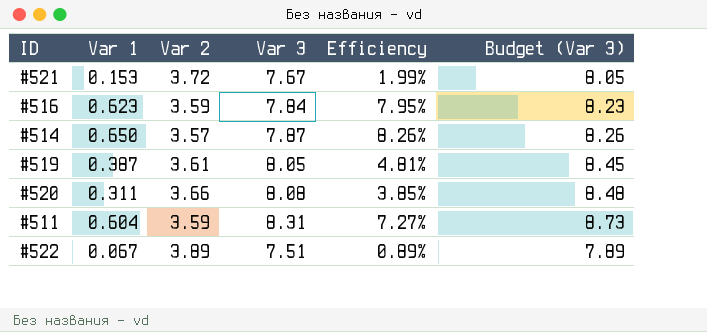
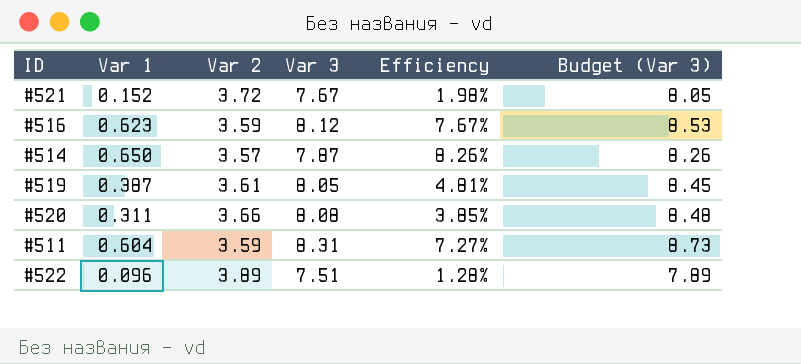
#521 | Var 1: 0.153 -> 0.152
#521 | Efficiency: 1.99% -> 1.98%
#516 | Var 3: 7.84 -> 8.12
#516 | Efficiency: 7.95% -> 7.67%
#516 | Budget (Var 3): 8.23 -> 8.53
#522 | Var 1: 0.067 -> 0.096
#522 | Efficiency: 0.89% -> 1.28%

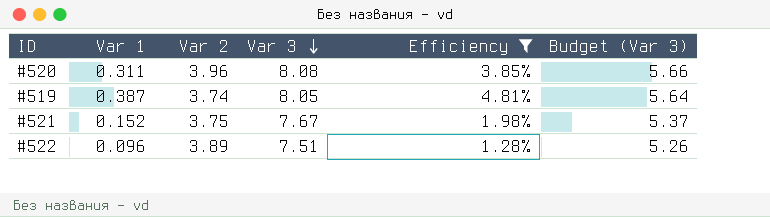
filter: none -> Efficiency <= 4.81%
row order: none -> Var 3 descending
column Budget (Var 3) | formula: [Var 3] * 1.05 -> [Var 3] * 0.7
#520 | Var 2: 3.66 -> 3.96
#519 | Var 2: 3.61 -> 3.74
#521 | Var 2: 3.72 -> 3.75

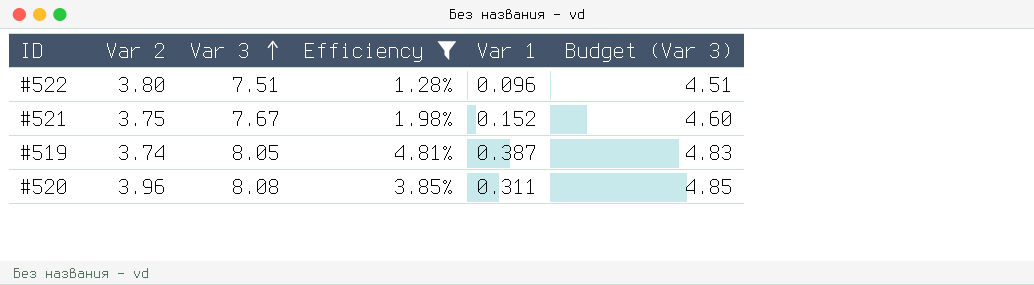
row order: Var 3 descending -> Var 3 ascending
column Var 1 | position: 2 -> 5
column Budget (Var 3) | formula: [Var 3] * 0.7 -> [Var 3] * 0.6
#522 | Var 2: 3.89 -> 3.80

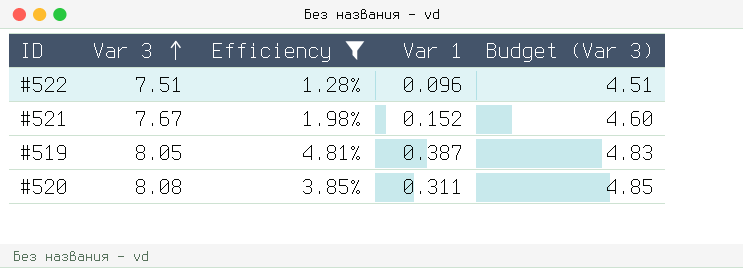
column Var 2 | position: 2 -> none

